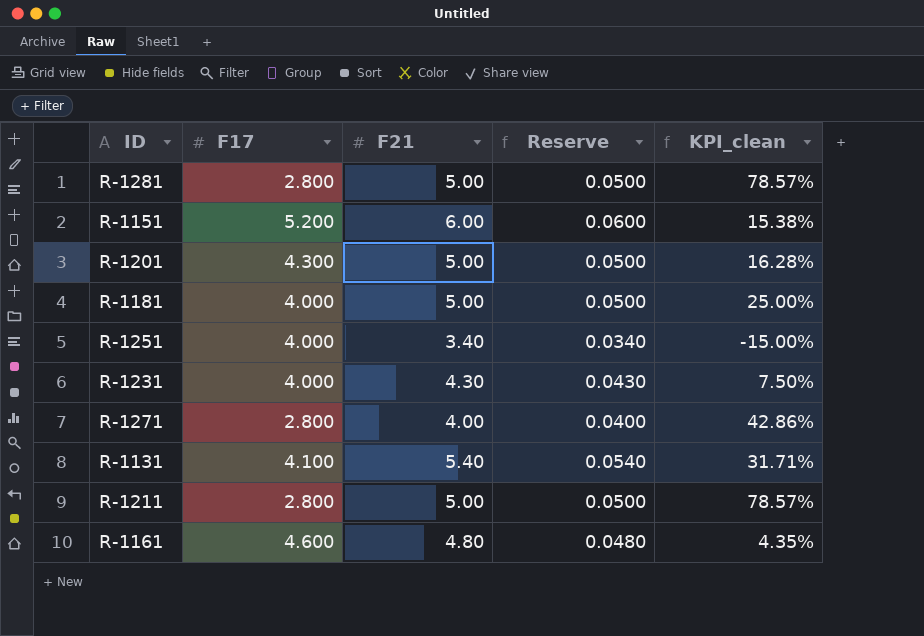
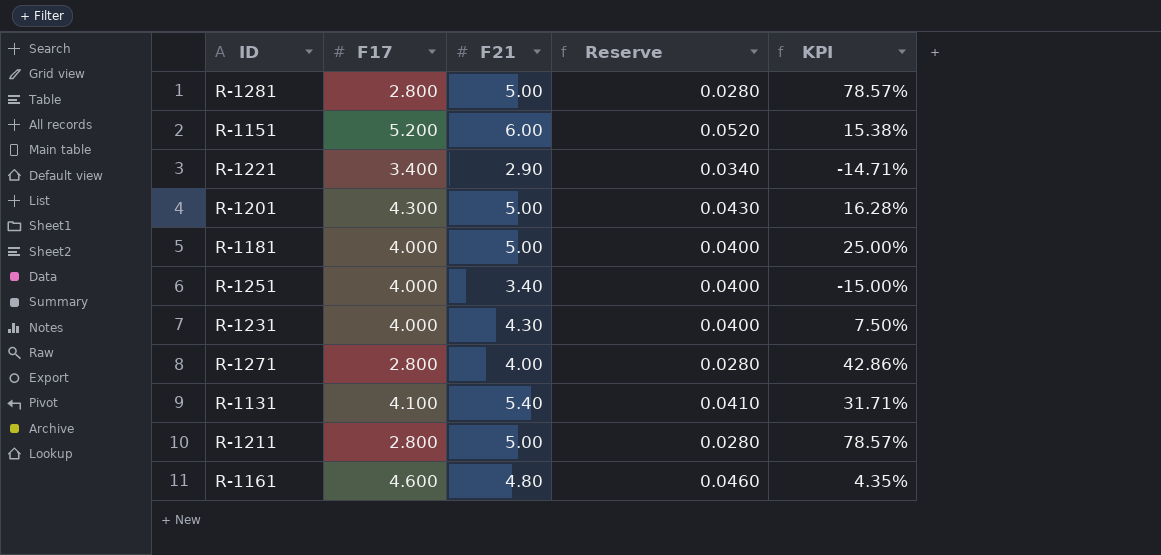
column Reserve | formula: [F21] * 0.01 -> [F17] * 0.01
column name: KPI_clean -> KPI
row R-1221: none -> 3.400 | 2.90 | 0.0340 | -14.71%

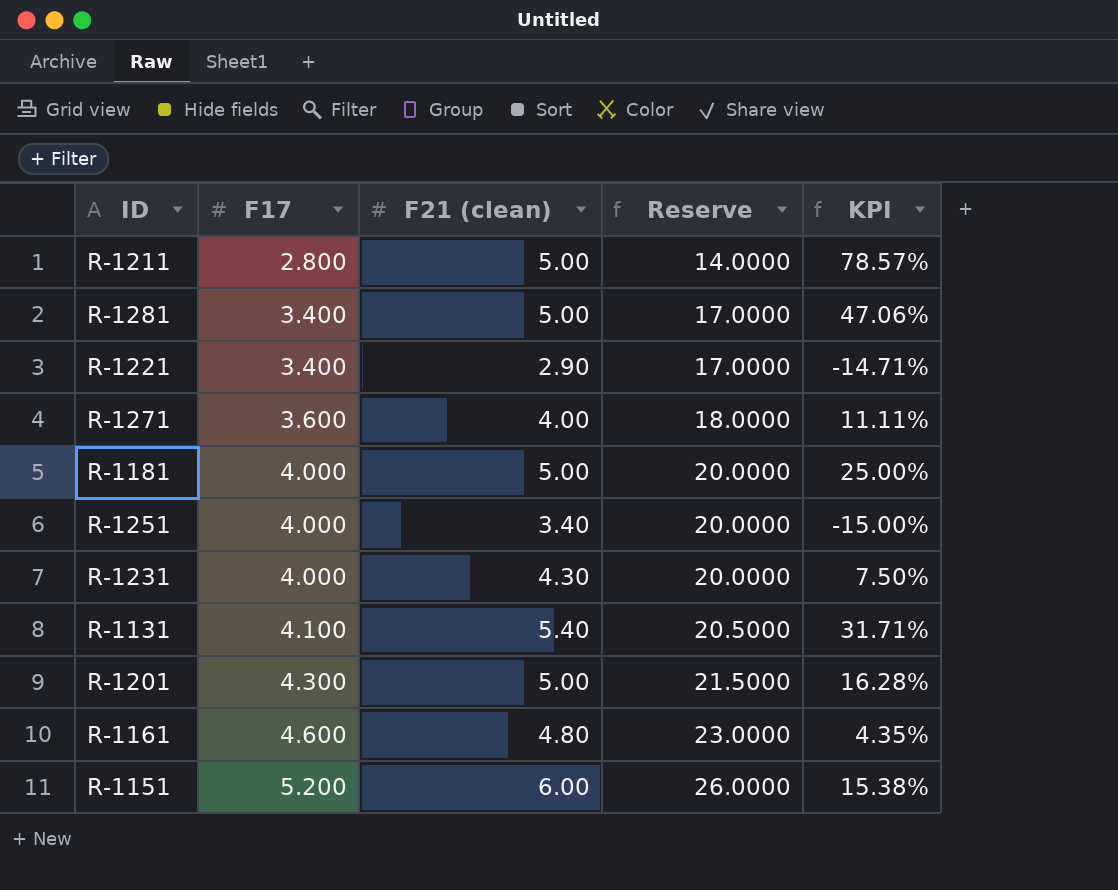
row order: none -> F17 ascending
column name: F21 -> F21 (clean)
column Reserve | formula: [F17] * 0.01 -> [F17] * 5
R-1281 | F17: 2.800 -> 3.400
R-1281 | KPI: 78.57% -> 47.06%
R-1271 | F17: 2.800 -> 3.600
R-1271 | KPI: 42.86% -> 11.11%

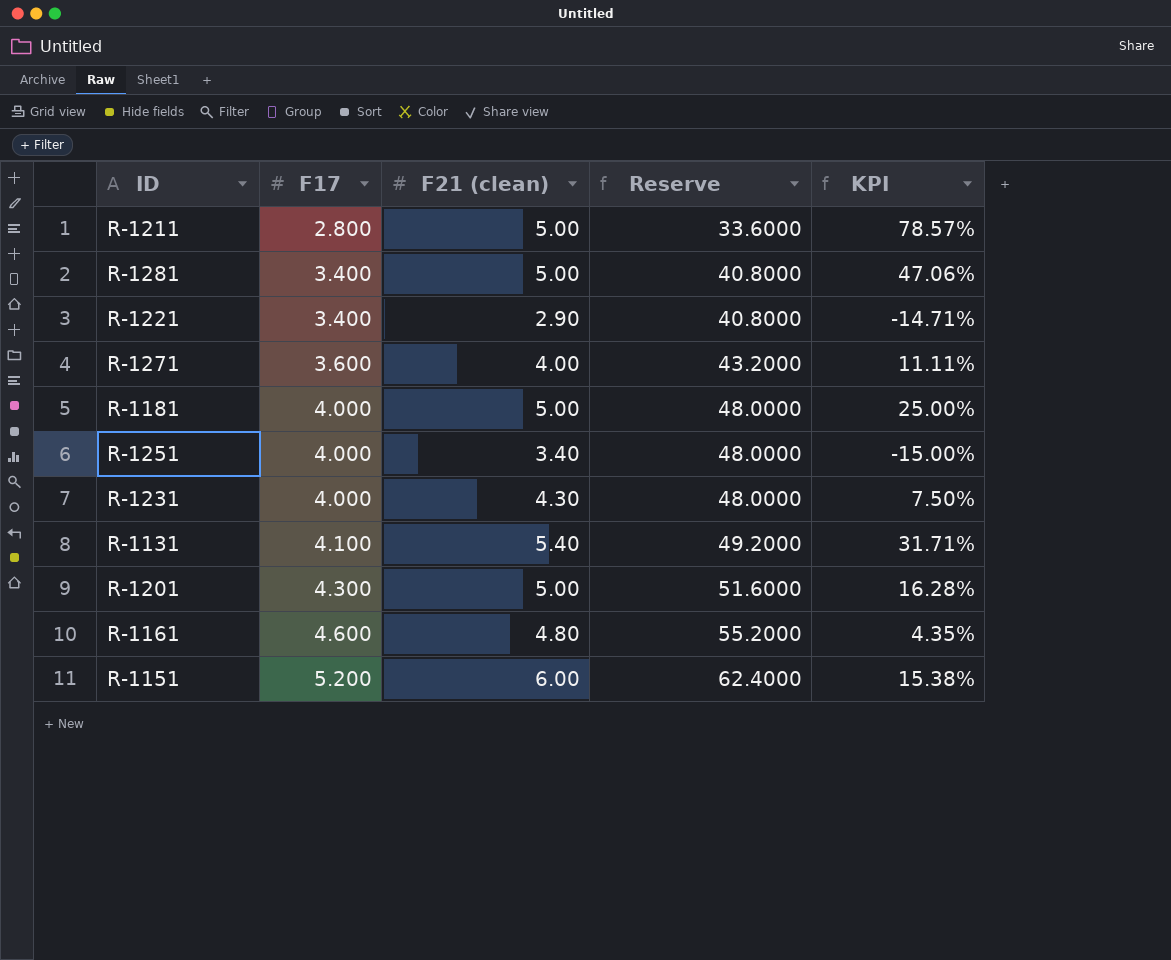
column Reserve | formula: [F17] * 5 -> [F17] * 12

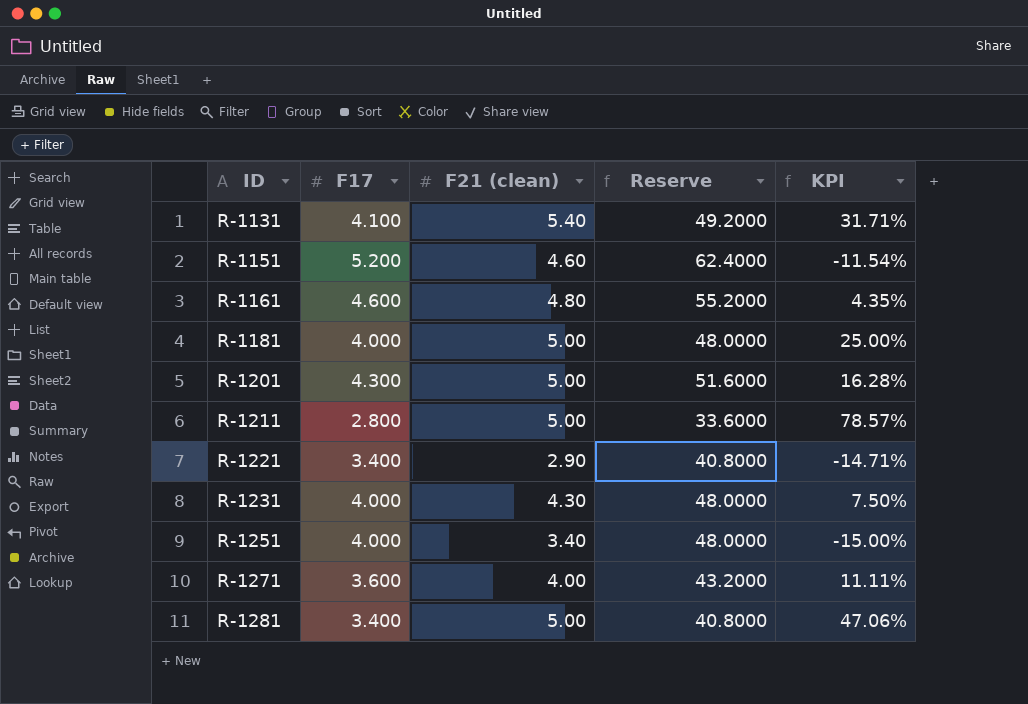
row order: F17 ascending -> ID ascending
R-1151 | F21 (clean): 6.00 -> 4.60
R-1151 | KPI: 15.38% -> -11.54%

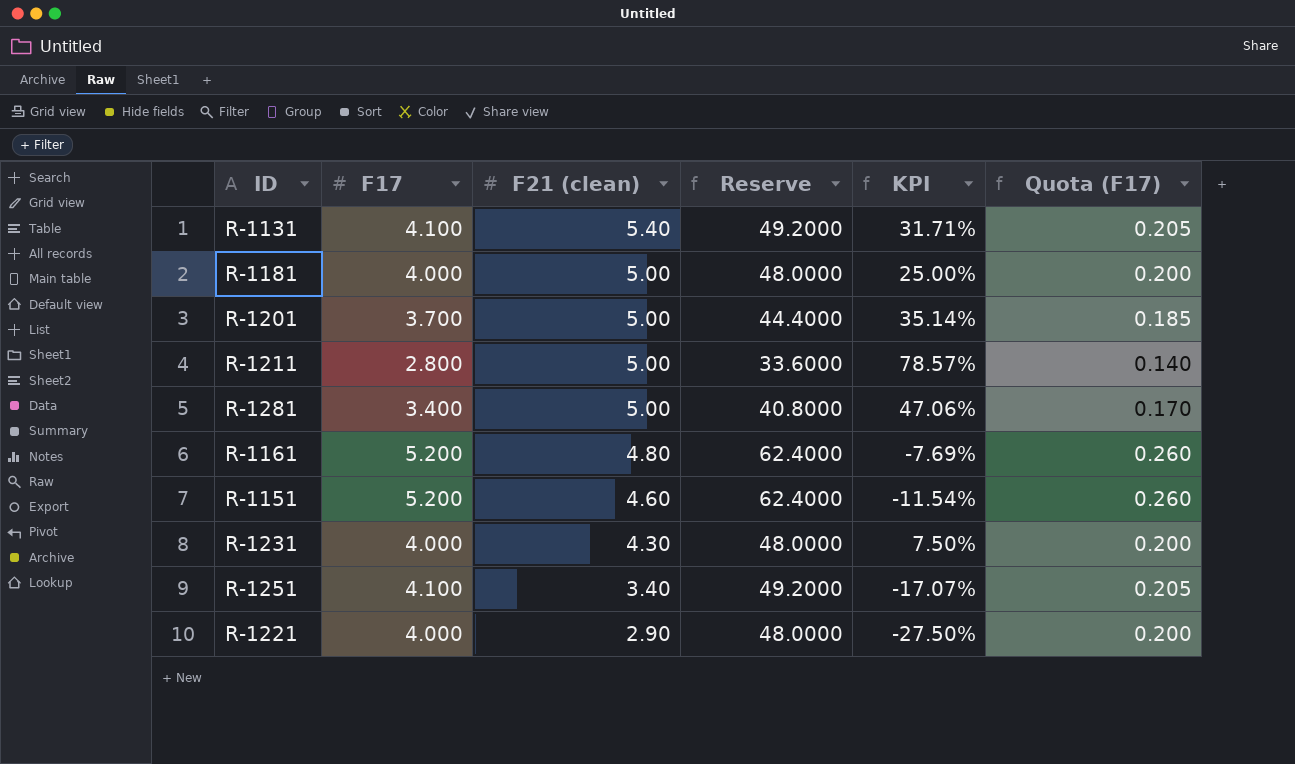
row order: ID ascending -> F21 (clean) descending
column Quota (F17) | formula: none -> [F17] * 0.05
row R-1271: 3.600 | 4.00 | 43.2000 | 11.11% -> none
R-1201 | F17: 4.300 -> 3.700
R-1201 | Reserve: 51.6000 -> 44.4000
R-1201 | KPI: 16.28% -> 35.14%
R-1161 | F17: 4.600 -> 5.200
R-1161 | Reserve: 55.2000 -> 62.4000
R-1161 | KPI: 4.35% -> -7.69%
R-1251 | F17: 4.000 -> 4.100
R-1251 | Reserve: 48.0000 -> 49.2000
R-1251 | KPI: -15.00% -> -17.07%
R-1221 | F17: 3.400 -> 4.000
R-1221 | Reserve: 40.8000 -> 48.0000
R-1221 | KPI: -14.71% -> -27.50%

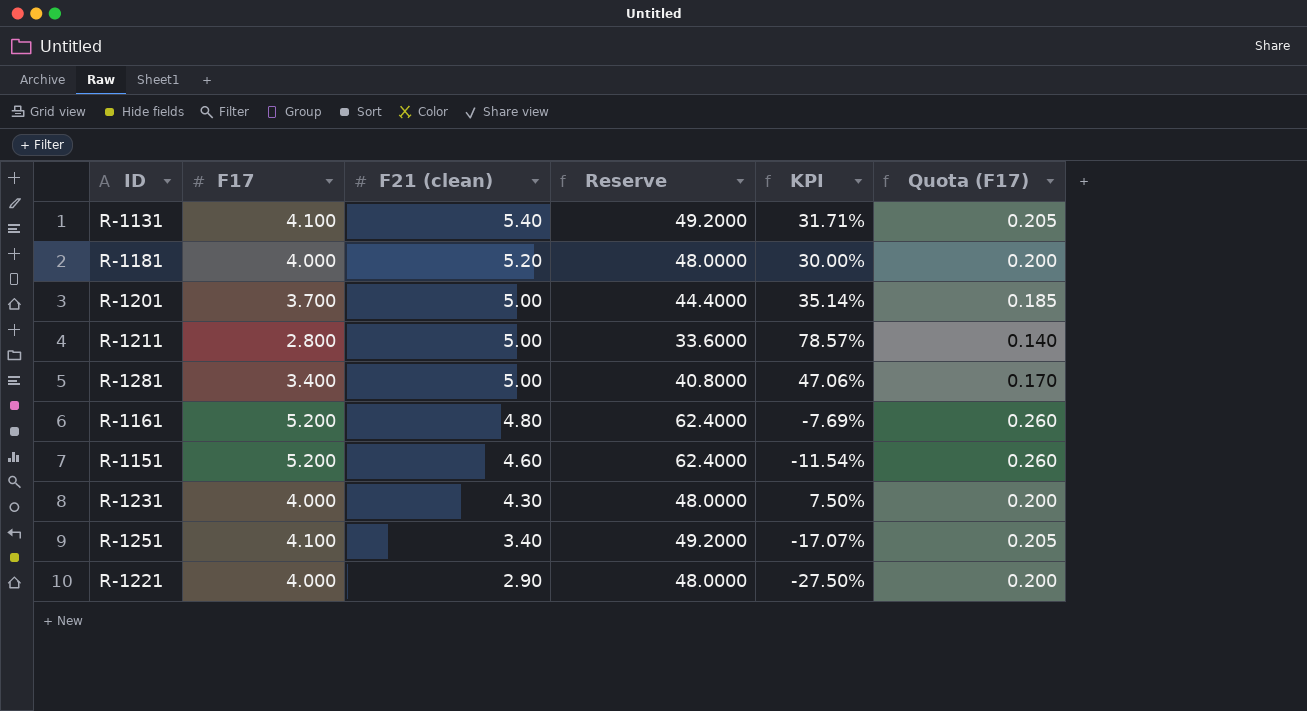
R-1181 | F21 (clean): 5.00 -> 5.20
R-1181 | KPI: 25.00% -> 30.00%

